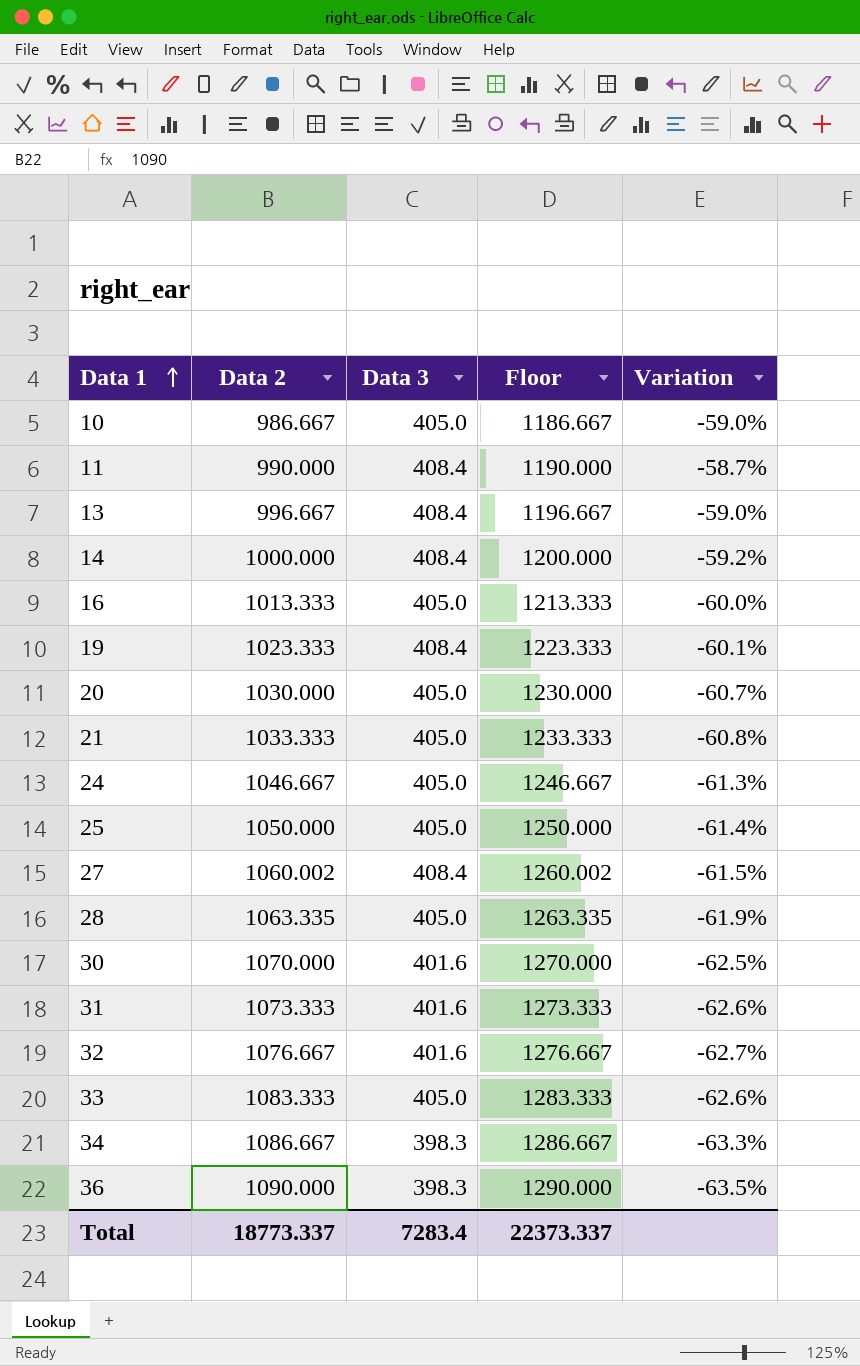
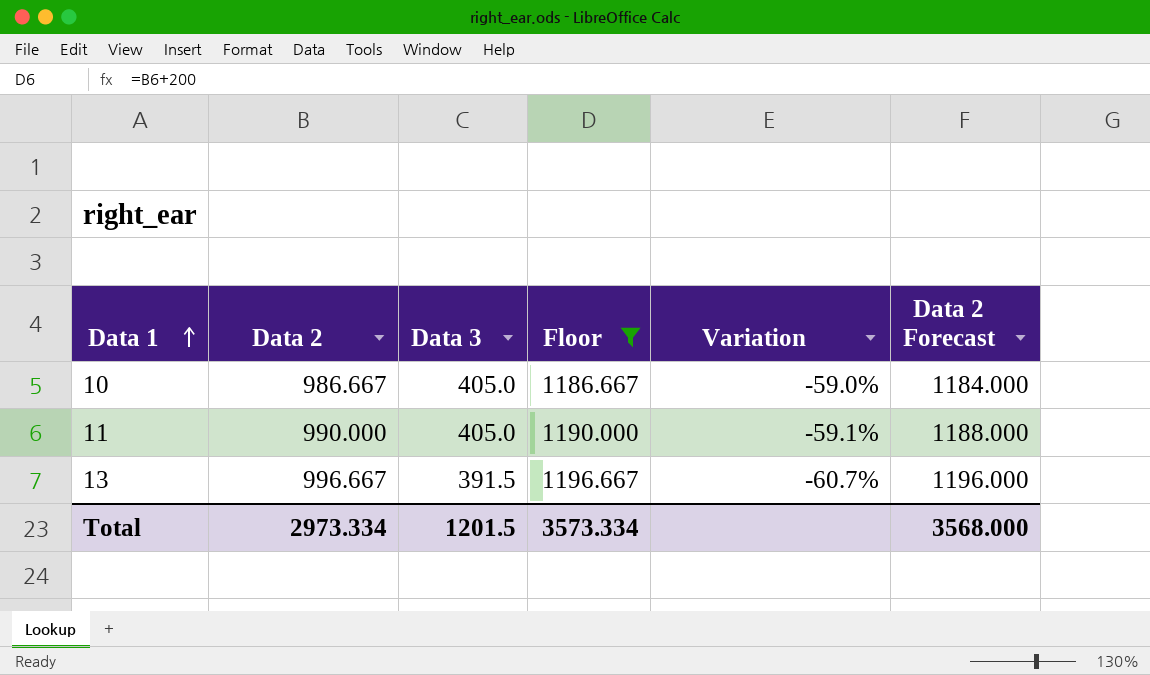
filter: none -> Floor <= 1196.667
column Data 2 Forecast | formula: none -> [Data 2] * 1.2
11 | Data 3: 408.4 -> 405.0
11 | Variation: -58.7% -> -59.1%
13 | Data 3: 408.4 -> 391.5
13 | Variation: -59.0% -> -60.7%
Total | Data 2: 18773.337 -> 2973.334
Total | Data 3: 7283.4 -> 1201.5
Total | Floor: 22373.337 -> 3573.334

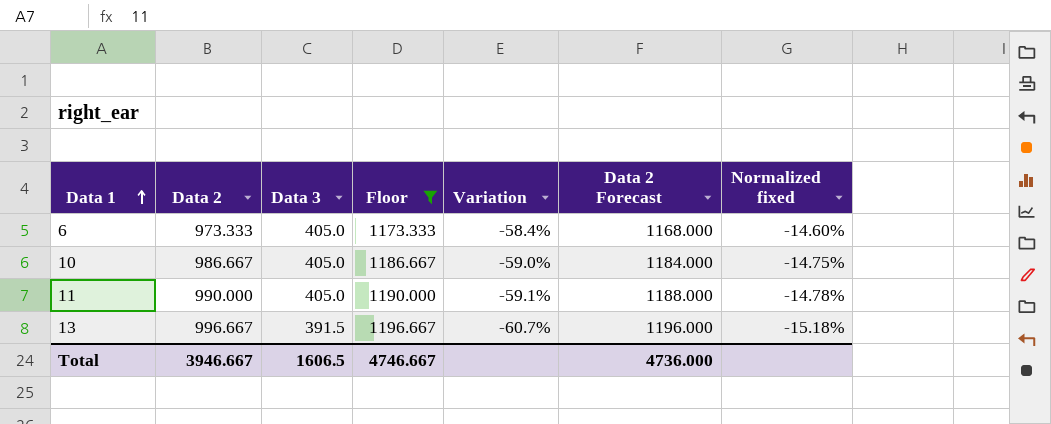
column Normalized fixed | formula: none -> [Variation] * 0.25
row 6: none -> 973.333 | 405.0 | 1173.333 | -58.4% | 1168.000 | -14.60%
Total | Data 2: 2973.334 -> 3946.667
Total | Data 3: 1201.5 -> 1606.5
Total | Floor: 3573.334 -> 4746.667
Total | Data 2 Forecast: 3568.000 -> 4736.000

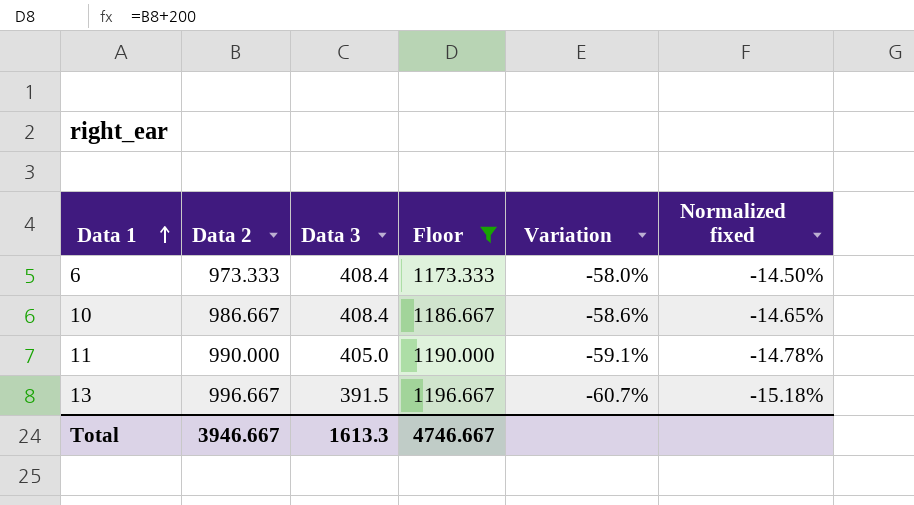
column Data 2 Forecast | formula: [Data 2] * 1.2 -> none
6 | Data 3: 405.0 -> 408.4
6 | Variation: -58.4% -> -58.0%
6 | Normalized fixed: -14.60% -> -14.50%
10 | Data 3: 405.0 -> 408.4
10 | Variation: -59.0% -> -58.6%
10 | Normalized fixed: -14.75% -> -14.65%
Total | Data 3: 1606.5 -> 1613.3

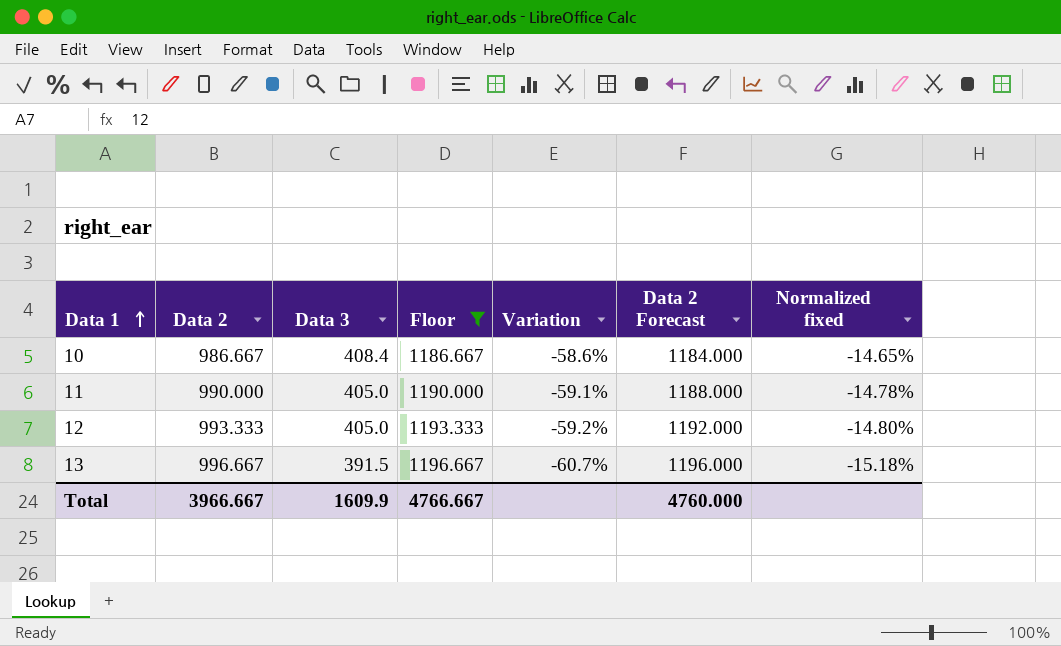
column Data 2 Forecast | formula: none -> [Data 2] * 1.2
row 6: 973.333 | 408.4 | 1173.333 | -58.0% | -14.50% -> none
row 12: none -> 993.333 | 405.0 | 1193.333 | -59.2% | 1192.000 | -14.80%
Total | Data 2: 3946.667 -> 3966.667
Total | Data 3: 1613.3 -> 1609.9
Total | Floor: 4746.667 -> 4766.667

